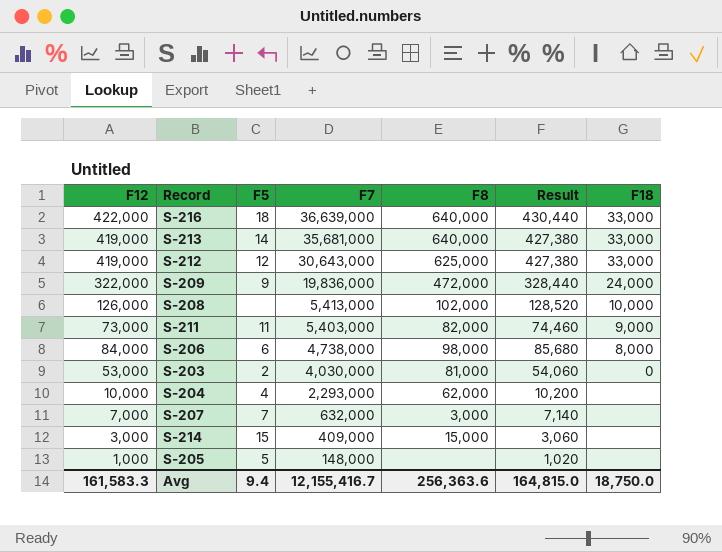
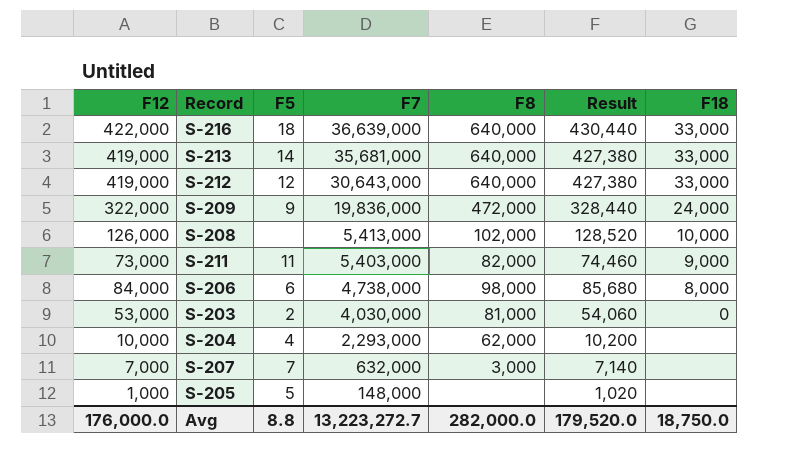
row S-214: 3,000 | 15 | 409,000 | 15,000 | 3,060 | none -> none
S-212 | F8: 625,000 -> 640,000
Avg | F12: 161,583.3 -> 176,000.0
Avg | F5: 9.4 -> 8.8
Avg | F7: 12,155,416.7 -> 13,223,272.7
Avg | F8: 256,363.6 -> 282,000.0
Avg | Result: 164,815.0 -> 179,520.0

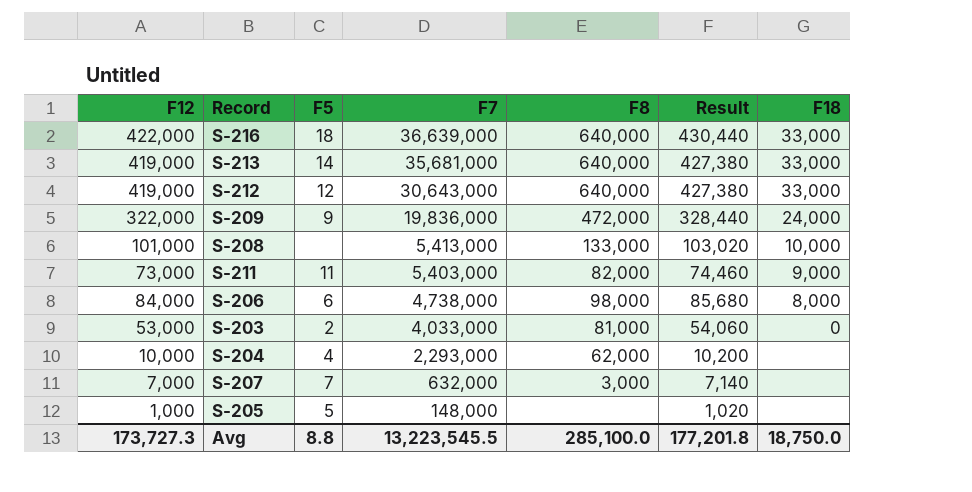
S-208 | F12: 126,000 -> 101,000
S-208 | F8: 102,000 -> 133,000
S-208 | Result: 128,520 -> 103,020
S-203 | F7: 4,030,000 -> 4,033,000
Avg | F12: 176,000.0 -> 173,727.3
Avg | F7: 13,223,272.7 -> 13,223,545.5
Avg | F8: 282,000.0 -> 285,100.0
Avg | Result: 179,520.0 -> 177,201.8

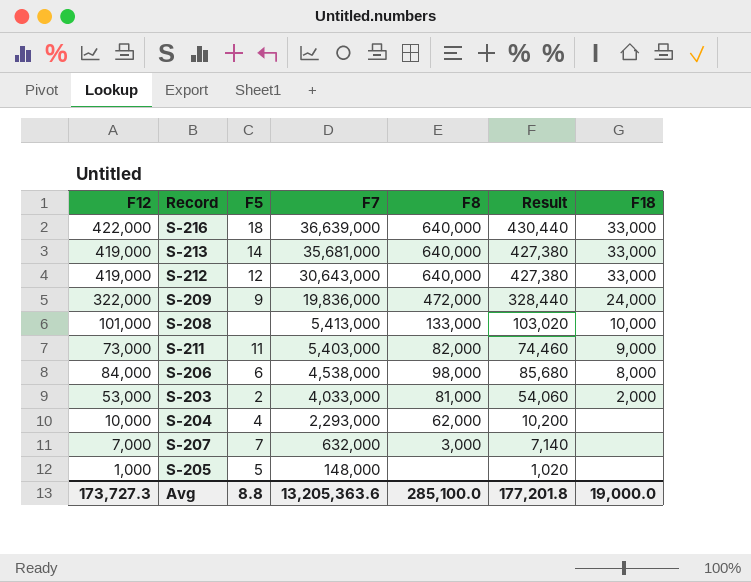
S-206 | F7: 4,738,000 -> 4,538,000
S-203 | F18: 0 -> 2,000
Avg | F7: 13,223,545.5 -> 13,205,363.6
Avg | F18: 18,750.0 -> 19,000.0

